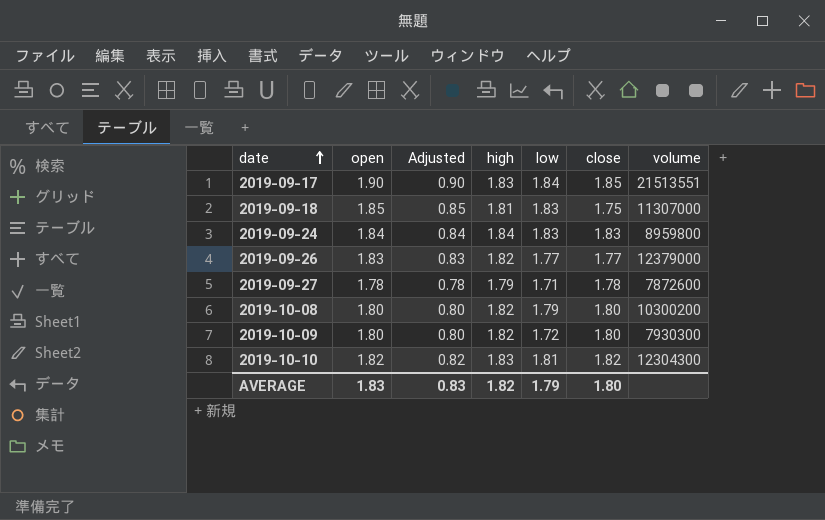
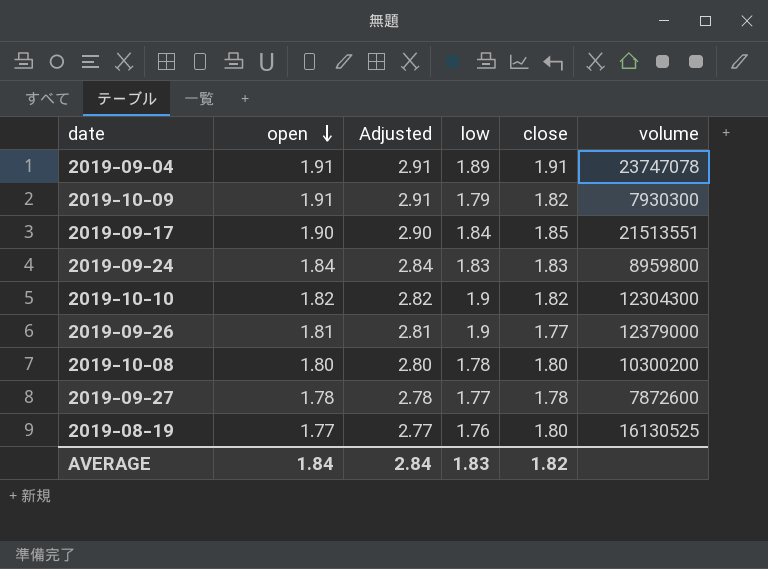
row order: date ascending -> open descending
column high | position: 4 -> none
column Adjusted | formula: [open] - 1 -> [open] + 1
row 2019-09-18: 1.85 | 0.85 | 1.81 | 1.83 | 1.75 | 11307000 -> none
row 2019-09-04: none -> 1.91 | 2.91 | 1.89 | 1.91 | 23747078
2019-10-09 | open: 1.80 -> 1.91
2019-10-09 | low: 1.72 -> 1.79
2019-10-09 | close: 1.80 -> 1.82
2019-10-10 | low: 1.81 -> 1.9
2019-09-26 | open: 1.83 -> 1.81
2019-09-26 | low: 1.77 -> 1.9
2019-10-08 | low: 1.79 -> 1.78
2019-09-27 | low: 1.71 -> 1.77
row 2019-08-19: none -> 1.77 | 2.77 | 1.76 | 1.80 | 16130525
AVERAGE | open: 1.83 -> 1.84
AVERAGE | Adjusted: 0.83 -> 2.84
AVERAGE | low: 1.79 -> 1.83
AVERAGE | close: 1.80 -> 1.82

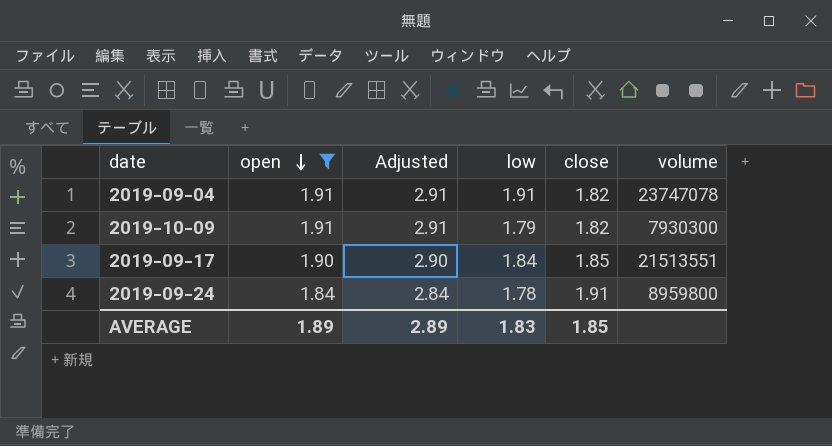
filter: none -> open >= 1.84
2019-09-04 | low: 1.89 -> 1.91
2019-09-04 | close: 1.91 -> 1.82
2019-09-24 | low: 1.83 -> 1.78
2019-09-24 | close: 1.83 -> 1.91
AVERAGE | open: 1.84 -> 1.89
AVERAGE | Adjusted: 2.84 -> 2.89
AVERAGE | close: 1.82 -> 1.85

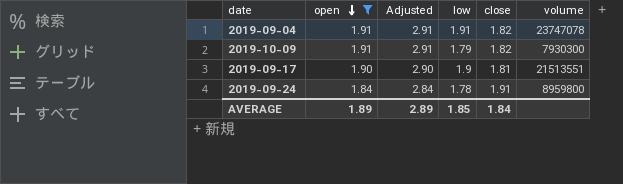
2019-09-17 | low: 1.84 -> 1.9
2019-09-17 | close: 1.85 -> 1.81
AVERAGE | low: 1.83 -> 1.85
AVERAGE | close: 1.85 -> 1.84

